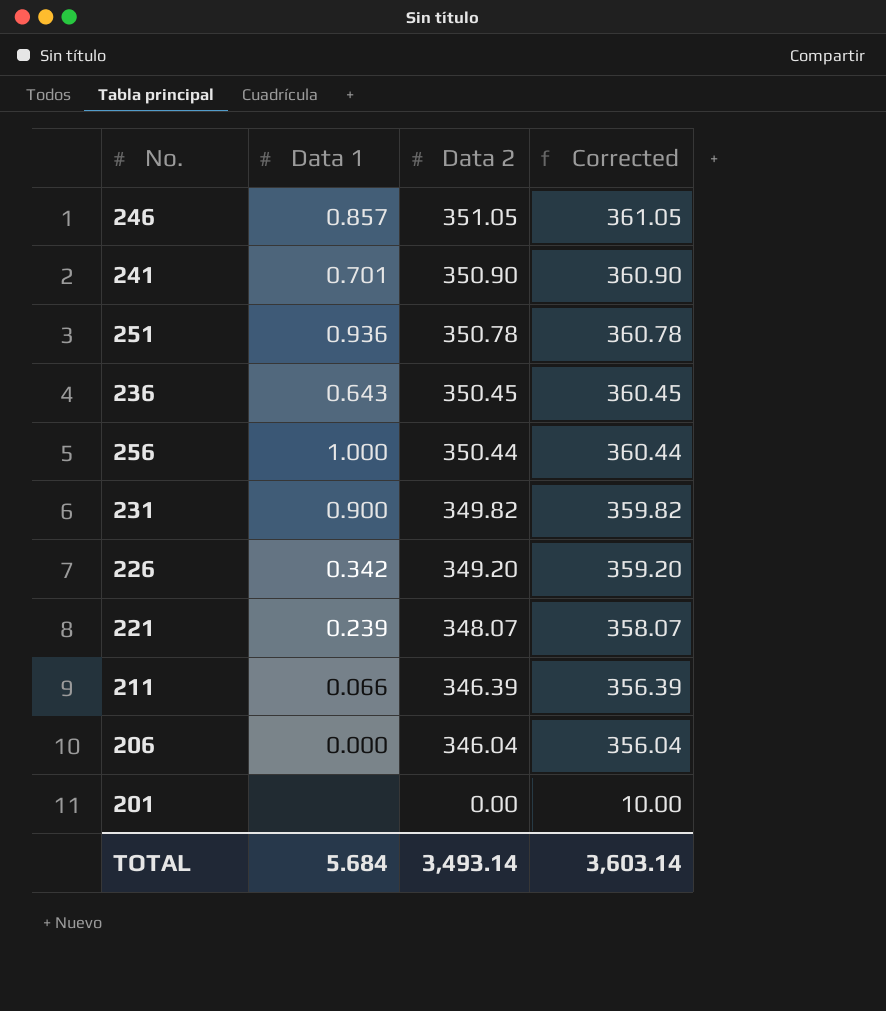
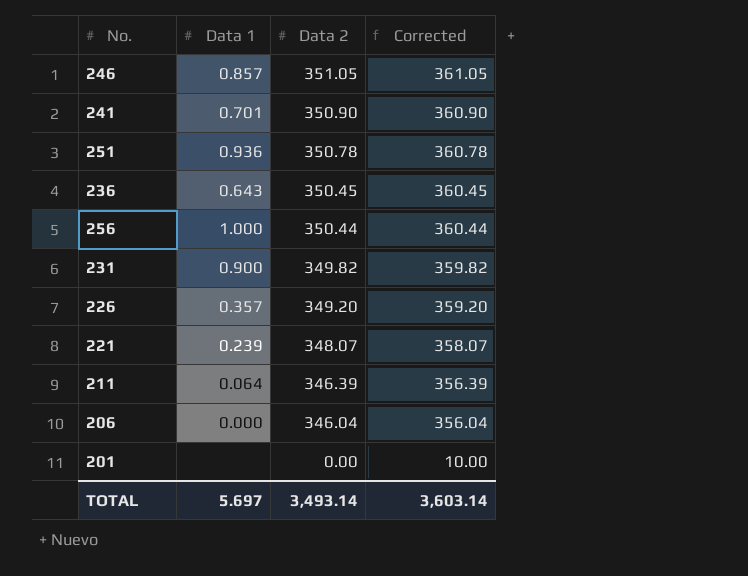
226 | Data 1: 0.342 -> 0.357
211 | Data 1: 0.066 -> 0.064
TOTAL | Data 1: 5.684 -> 5.697

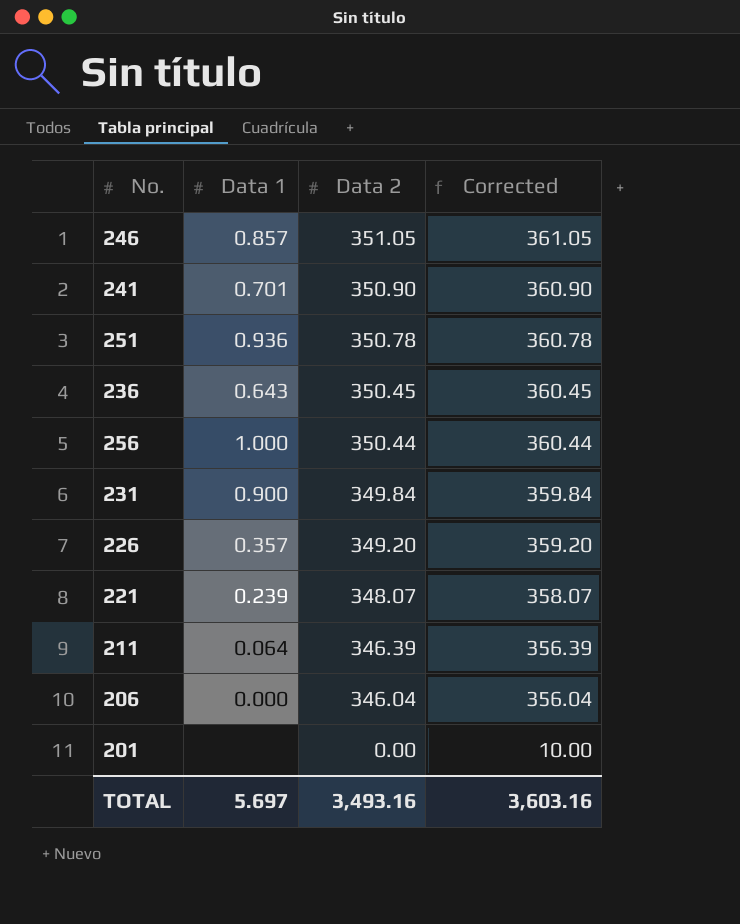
231 | Data 2: 349.82 -> 349.84
231 | Corrected: 359.82 -> 359.84
TOTAL | Data 2: 3,493.14 -> 3,493.16
TOTAL | Corrected: 3,603.14 -> 3,603.16

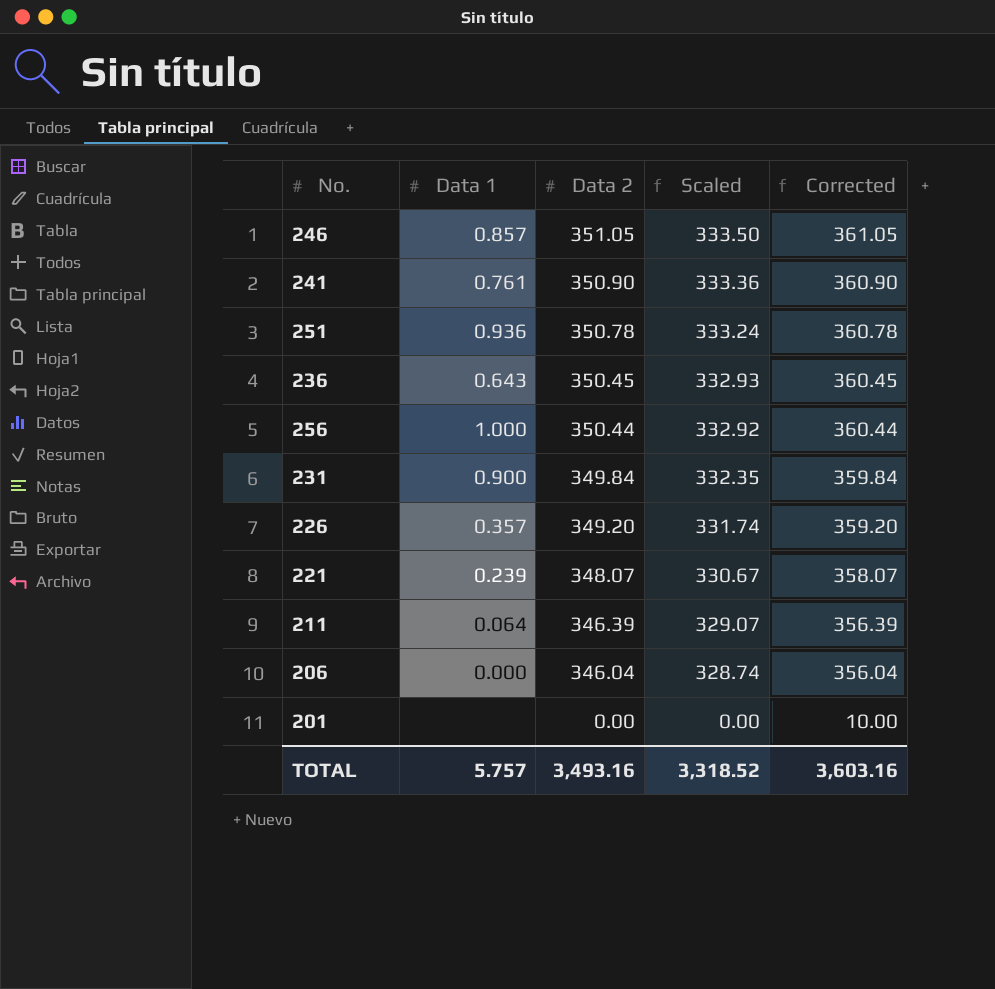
column Scaled | formula: none -> [Data 2] * 0.95
241 | Data 1: 0.701 -> 0.761
TOTAL | Data 1: 5.697 -> 5.757

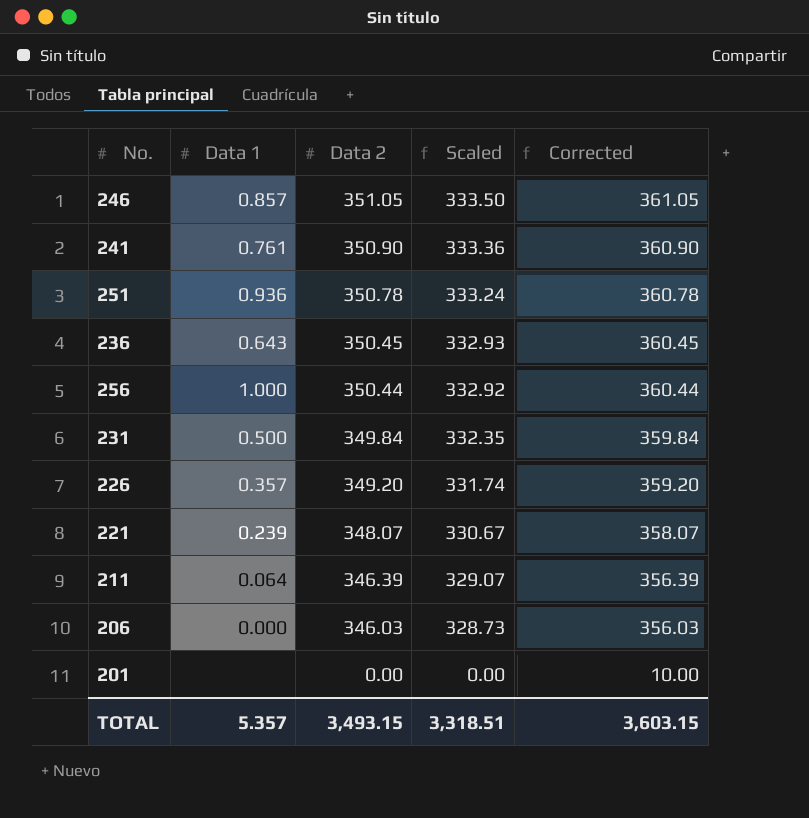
231 | Data 1: 0.900 -> 0.500
206 | Data 2: 346.04 -> 346.03
206 | Scaled: 328.74 -> 328.73
206 | Corrected: 356.04 -> 356.03
TOTAL | Data 1: 5.757 -> 5.357
TOTAL | Data 2: 3,493.16 -> 3,493.15
TOTAL | Scaled: 3,318.52 -> 3,318.51
TOTAL | Corrected: 3,603.16 -> 3,603.15

